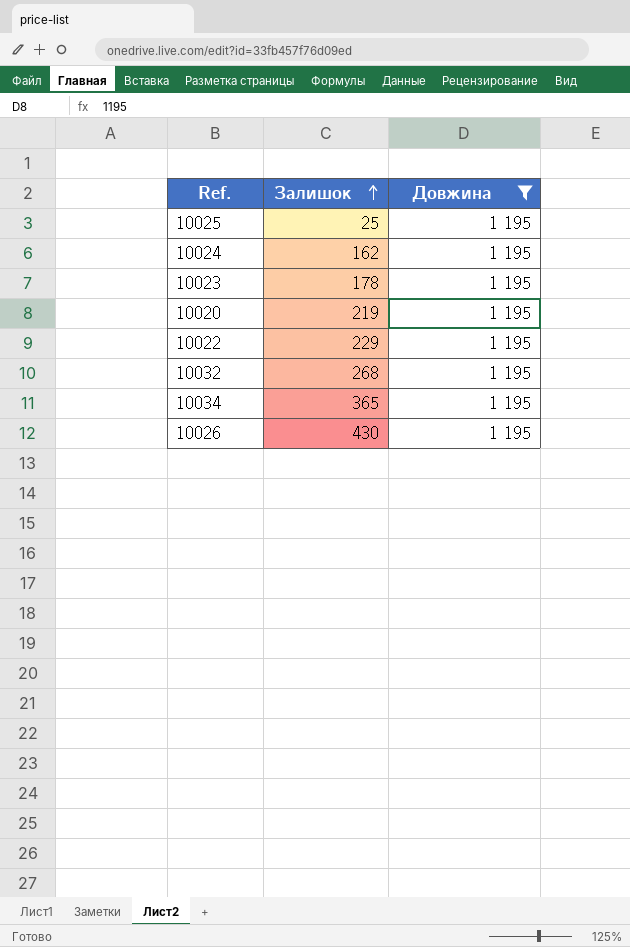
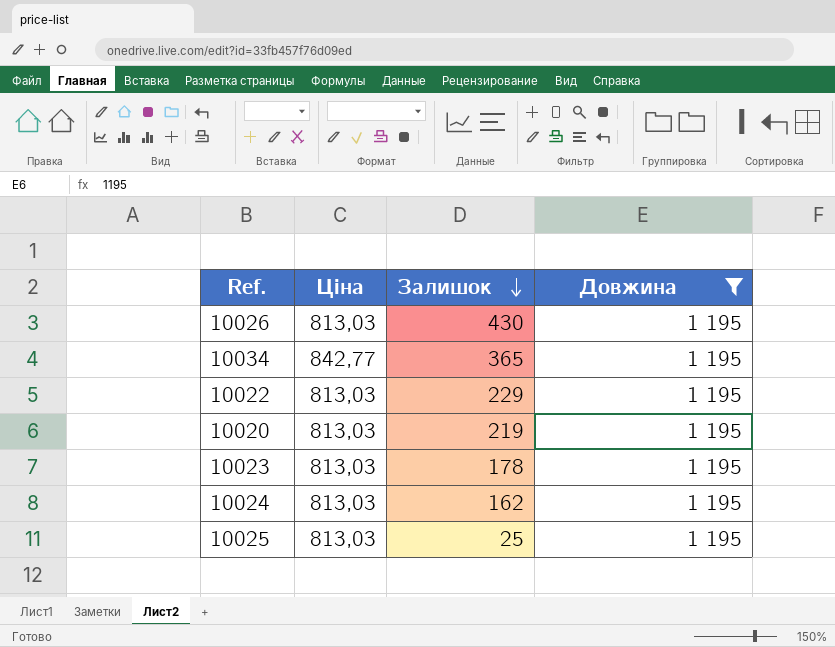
row order: Залишок ascending -> Залишок descending
column Ціна | position: none -> 2
row 10032: 268 | 1 195 -> none

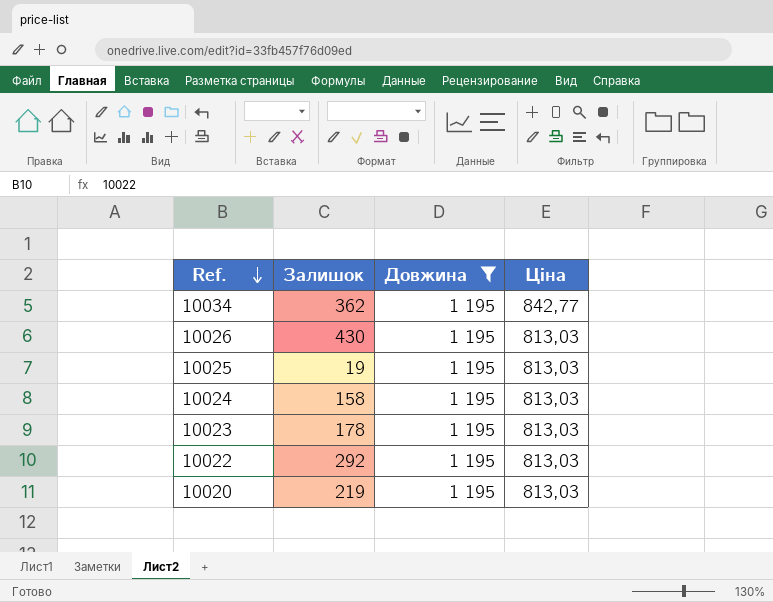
row order: Залишок descending -> Ref. descending
column Ціна | position: 2 -> 4
10034 | Залишок: 365 -> 362
10025 | Залишок: 25 -> 19
10024 | Залишок: 162 -> 158
10022 | Залишок: 229 -> 292

